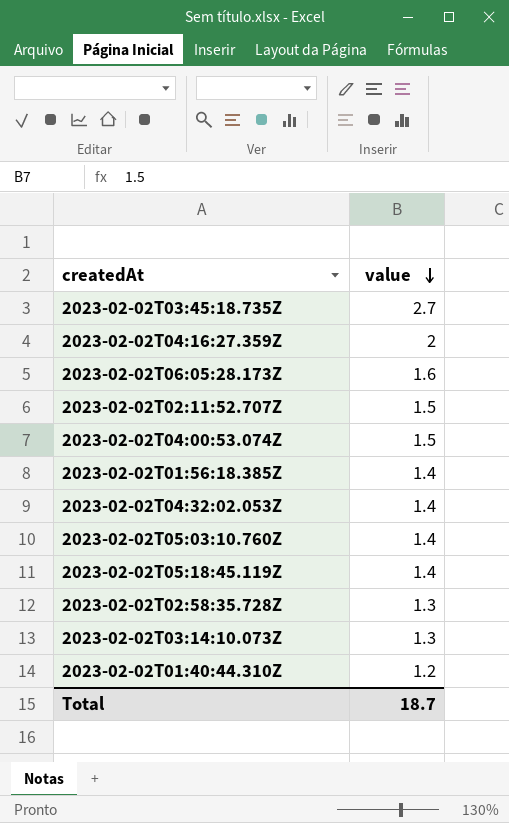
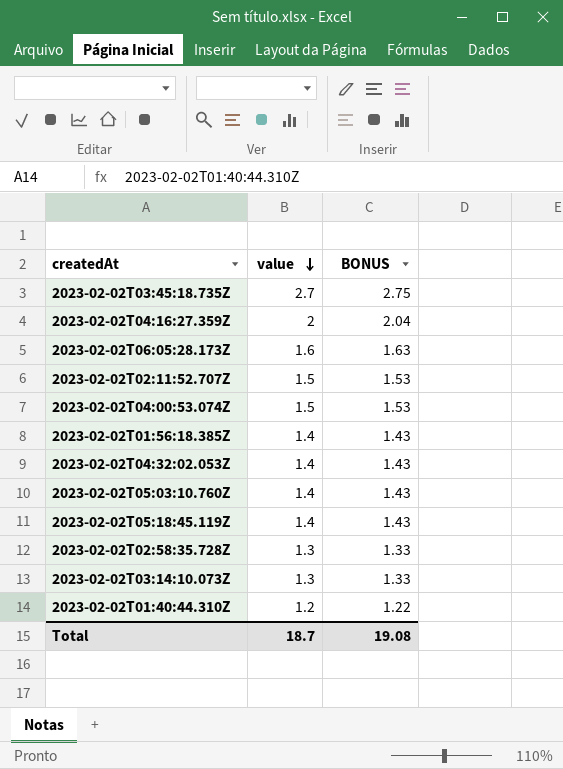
column BONUS | formula: none -> [value] * 1.02

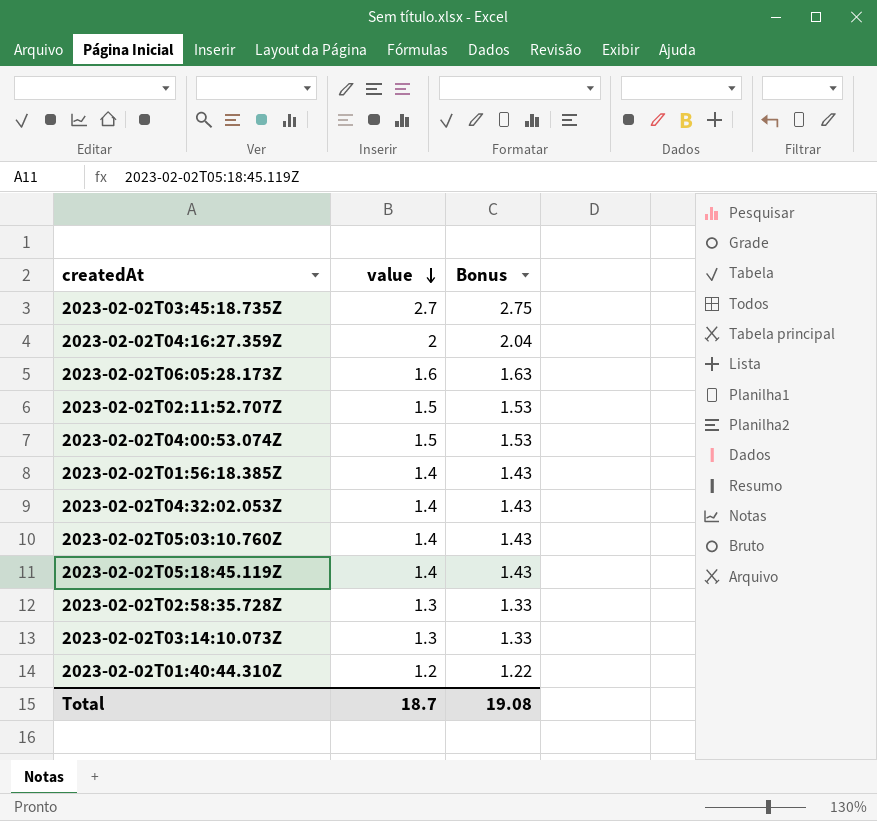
column name: BONUS -> Bonus

